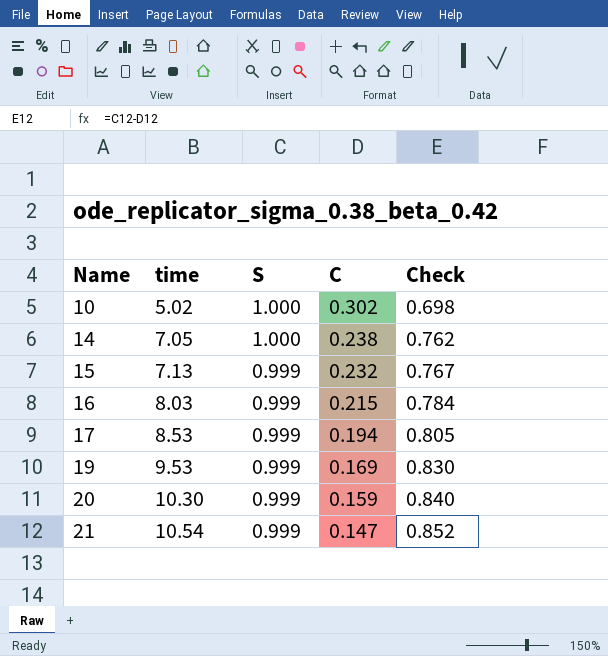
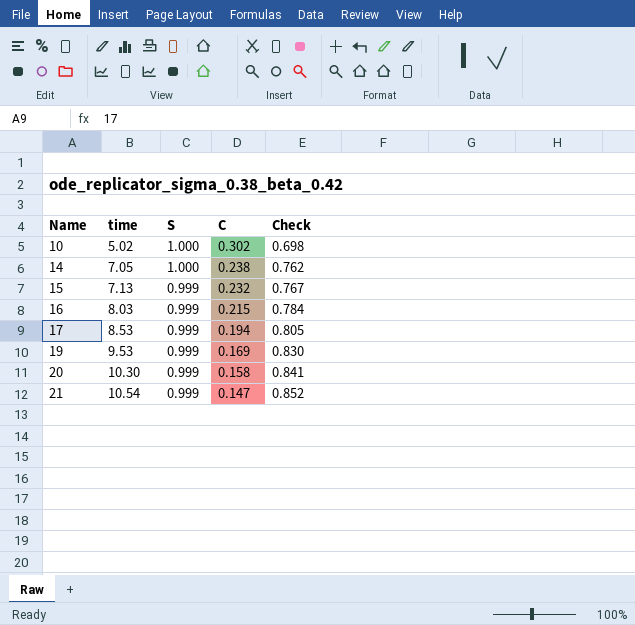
20 | C: 0.159 -> 0.158
20 | Check: 0.840 -> 0.841

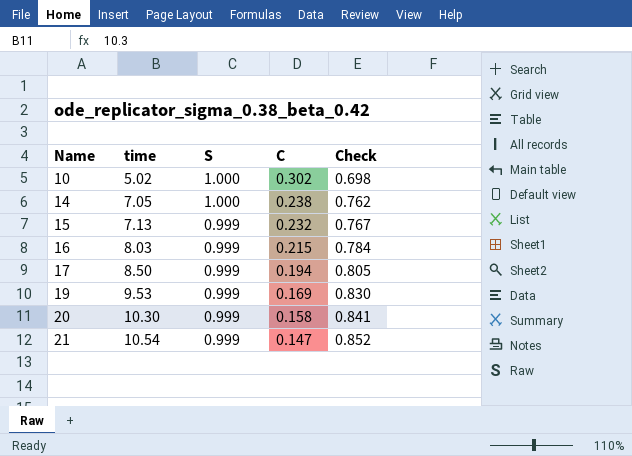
17 | time: 8.53 -> 8.50

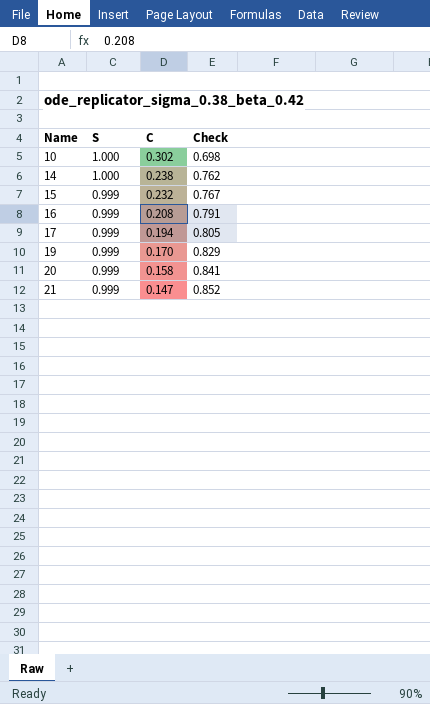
column time | position: 2 -> none
16 | C: 0.215 -> 0.208
16 | Check: 0.784 -> 0.791
19 | C: 0.169 -> 0.170
19 | Check: 0.830 -> 0.829

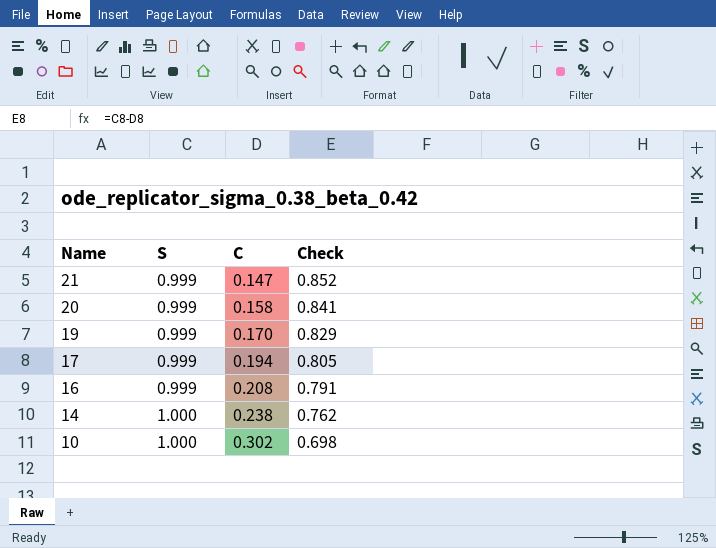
row order: Name ascending -> Name descending
row 15: 0.999 | 0.232 | 0.767 -> none

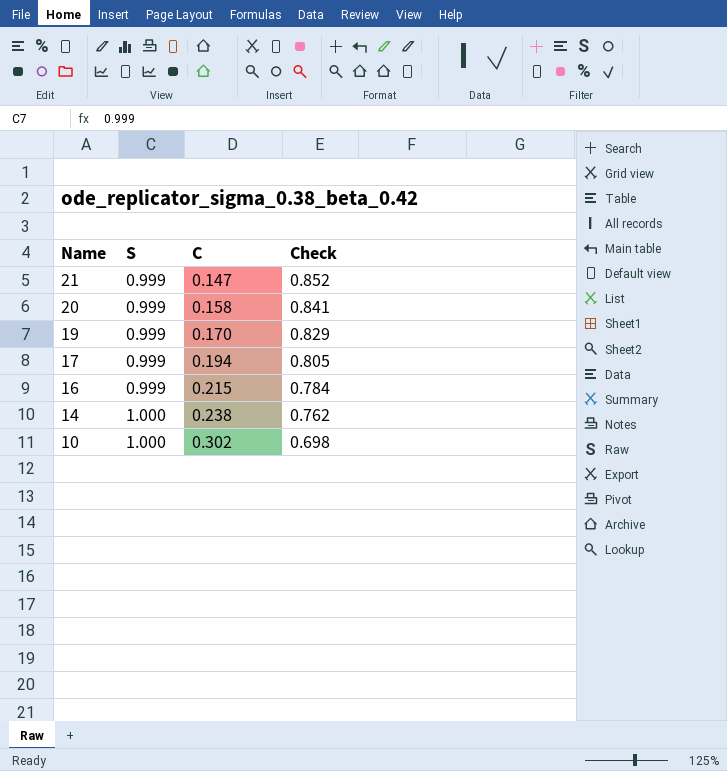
16 | C: 0.208 -> 0.215
16 | Check: 0.791 -> 0.784

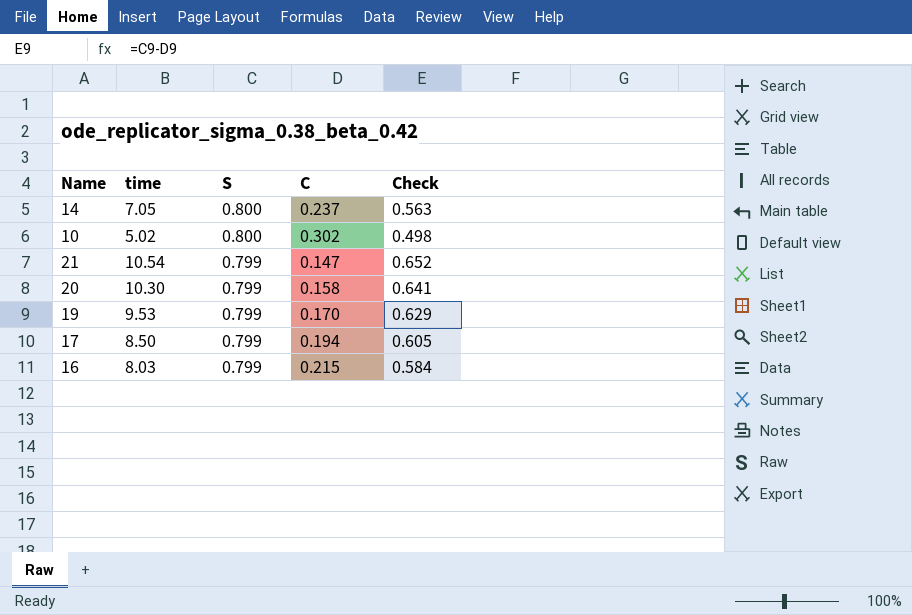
row order: Name descending -> S descending
column time | position: none -> 2
14 | S: 1.000 -> 0.800
14 | C: 0.238 -> 0.237
14 | Check: 0.762 -> 0.563
10 | S: 1.000 -> 0.800
10 | Check: 0.698 -> 0.498
21 | S: 0.999 -> 0.799
21 | Check: 0.852 -> 0.652
20 | S: 0.999 -> 0.799
20 | Check: 0.841 -> 0.641
19 | S: 0.999 -> 0.799
19 | Check: 0.829 -> 0.629
17 | S: 0.999 -> 0.799
17 | Check: 0.805 -> 0.605
16 | S: 0.999 -> 0.799
16 | Check: 0.784 -> 0.584

